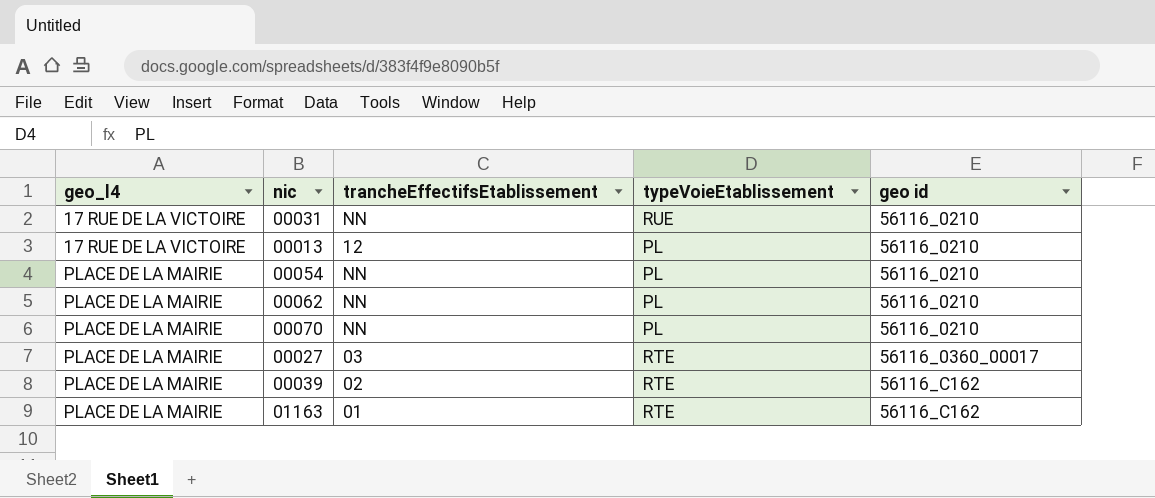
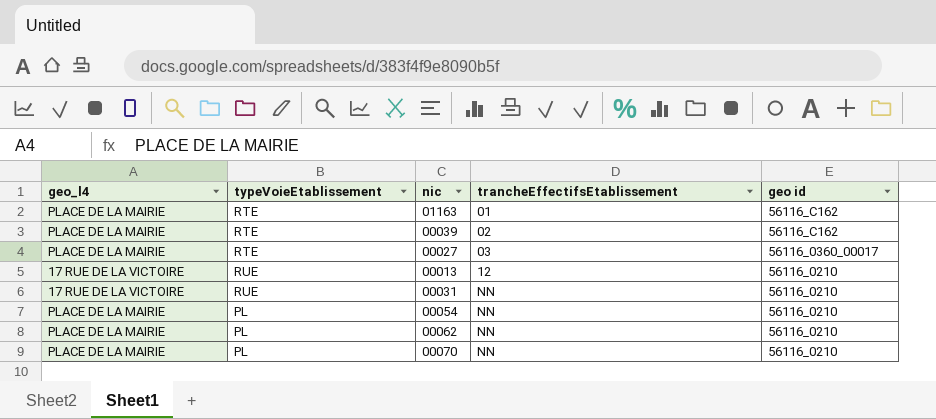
row order: geo_l4 ascending -> trancheEffectifsEtablissement ascending
column typeVoieEtablissement | position: 4 -> 2
00013 | typeVoieEtablissement: PL -> RUE

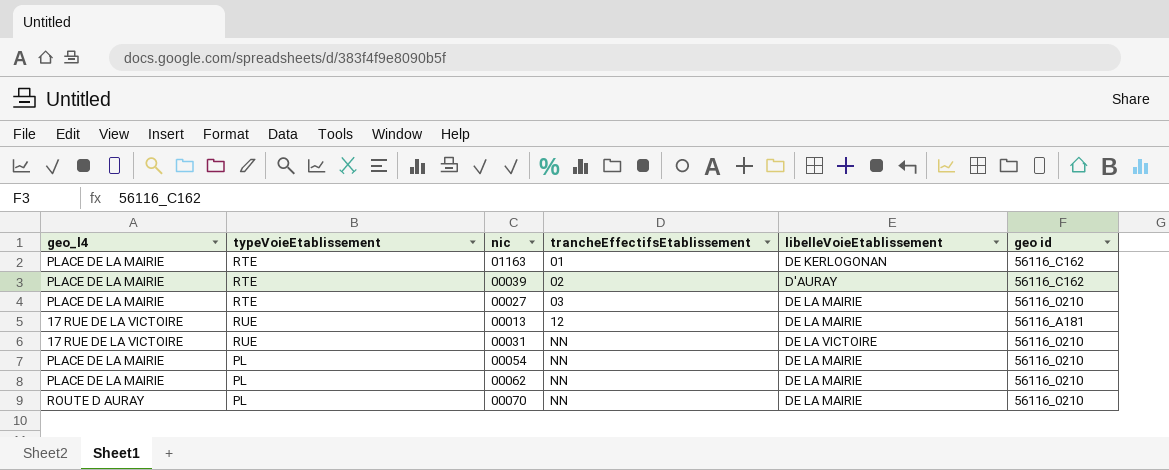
column libelleVoieEtablissement | position: none -> 5
00027 | geo id: 56116_0360_00017 -> 56116_0210
00013 | geo id: 56116_0210 -> 56116_A181
00070 | geo_l4: PLACE DE LA MAIRIE -> ROUTE D AURAY

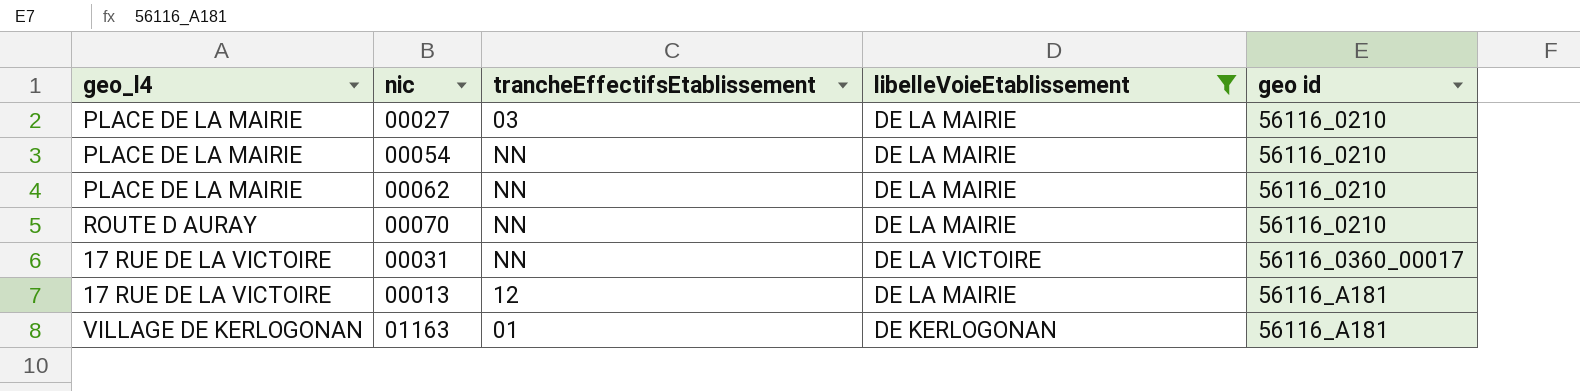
filter: none -> libelleVoieEtablissement != D'AURAY
row order: trancheEffectifsEtablissement ascending -> geo id ascending
column typeVoieEtablissement | position: 2 -> none
00031 | geo id: 56116_0210 -> 56116_0360_00017
01163 | geo_l4: PLACE DE LA MAIRIE -> VILLAGE DE KERLOGONAN
01163 | geo id: 56116_C162 -> 56116_A181

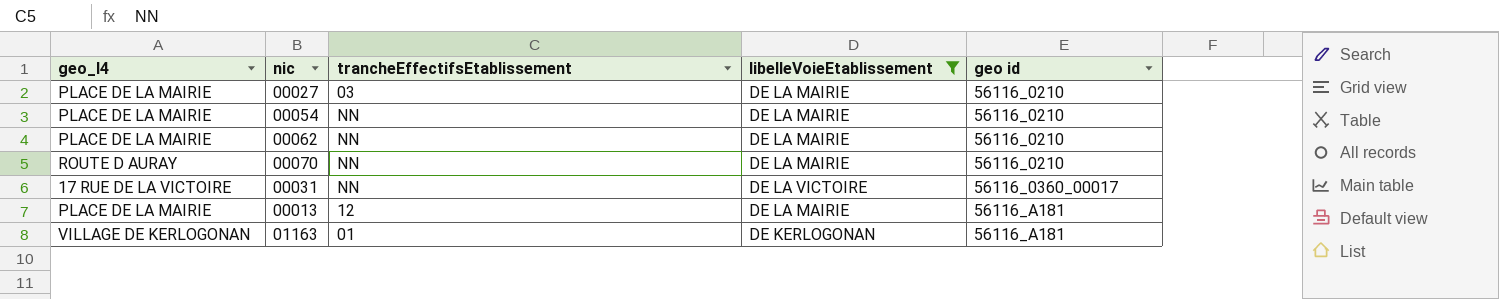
00013 | geo_l4: 17 RUE DE LA VICTOIRE -> PLACE DE LA MAIRIE

